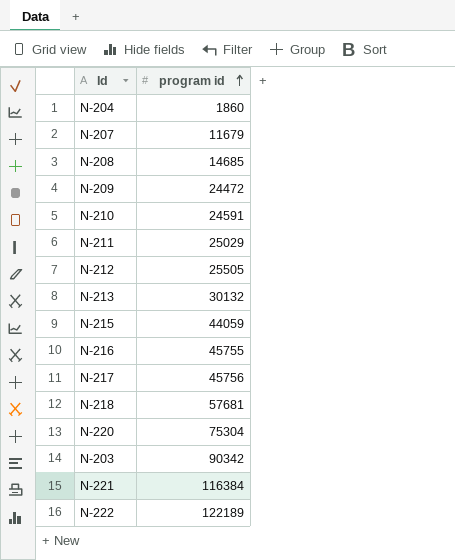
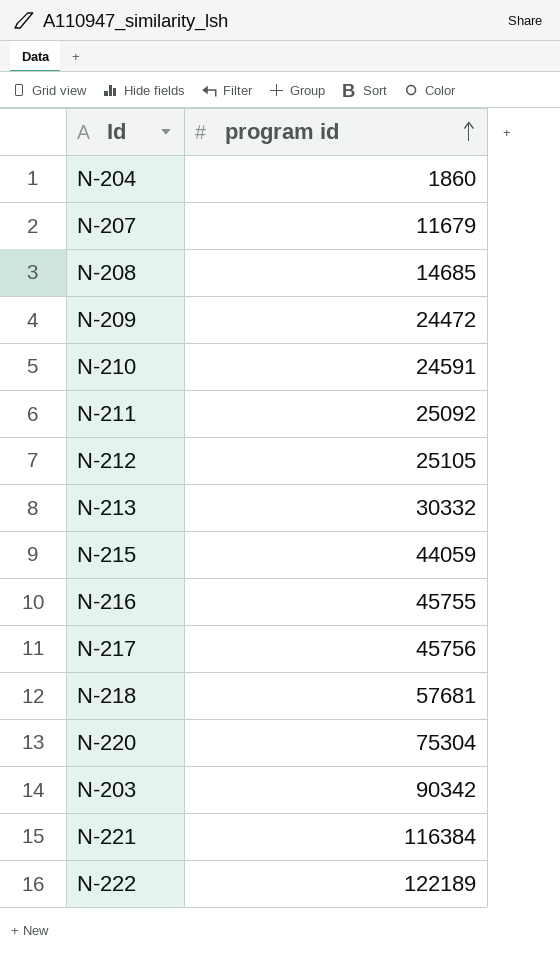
N-211 | program id: 25029 -> 25092
N-212 | program id: 25505 -> 25105
N-213 | program id: 30132 -> 30332

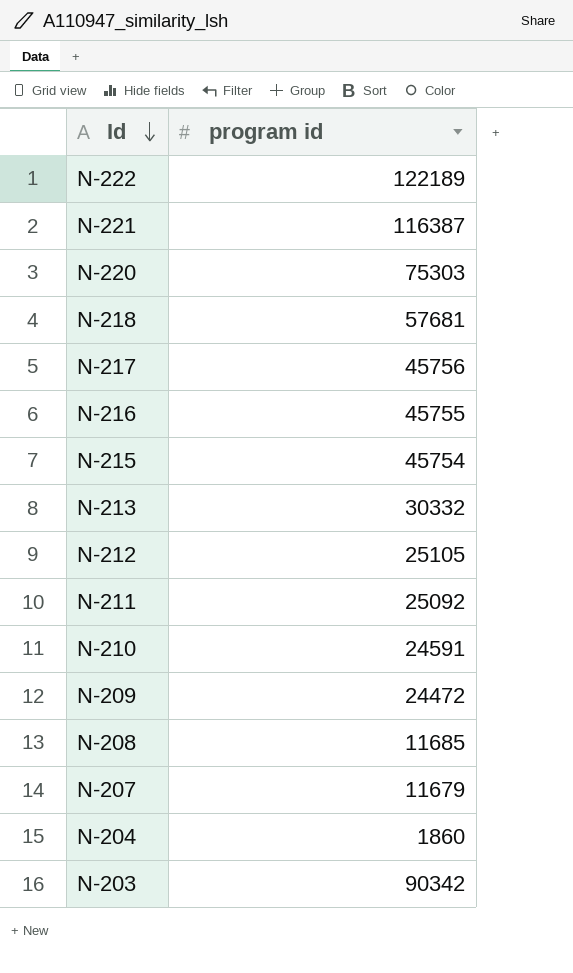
row order: program id ascending -> Id descending
N-221 | program id: 116384 -> 116387
N-220 | program id: 75304 -> 75303
N-215 | program id: 44059 -> 45754
N-208 | program id: 14685 -> 11685

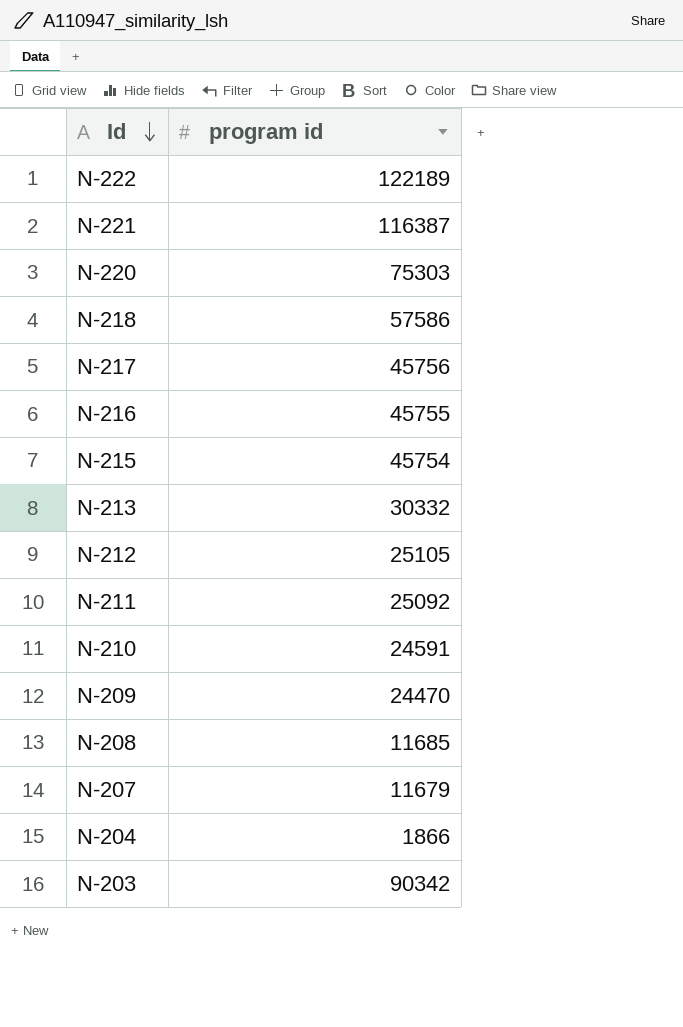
N-218 | program id: 57681 -> 57586
N-209 | program id: 24472 -> 24470
N-204 | program id: 1860 -> 1866

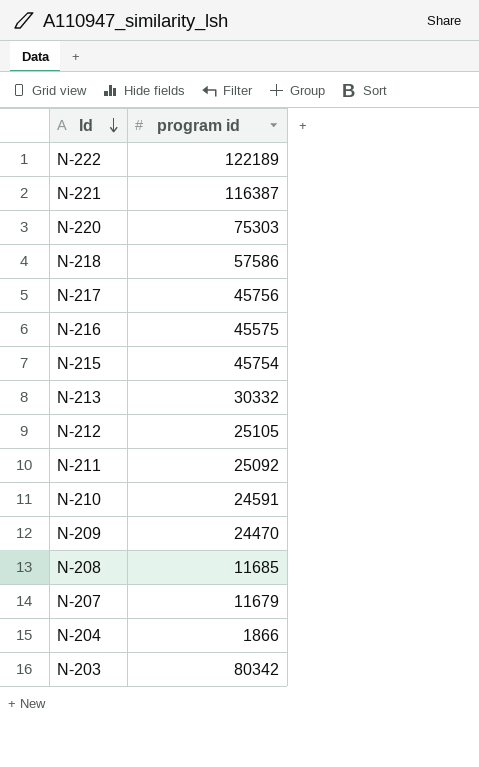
N-216 | program id: 45755 -> 45575
N-203 | program id: 90342 -> 80342

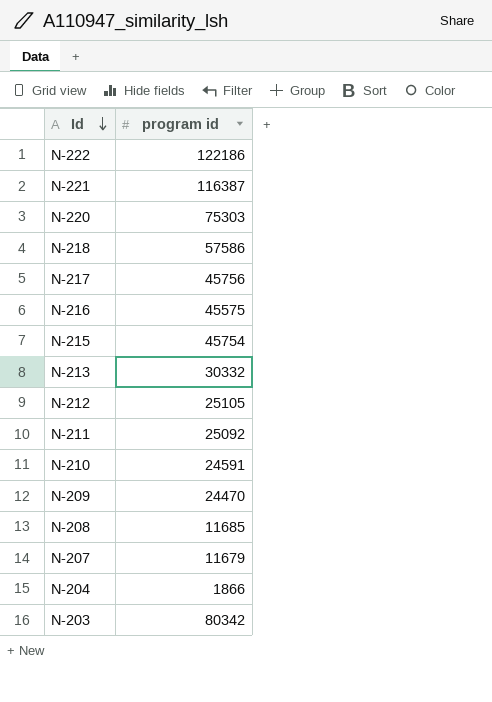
N-222 | program id: 122189 -> 122186

